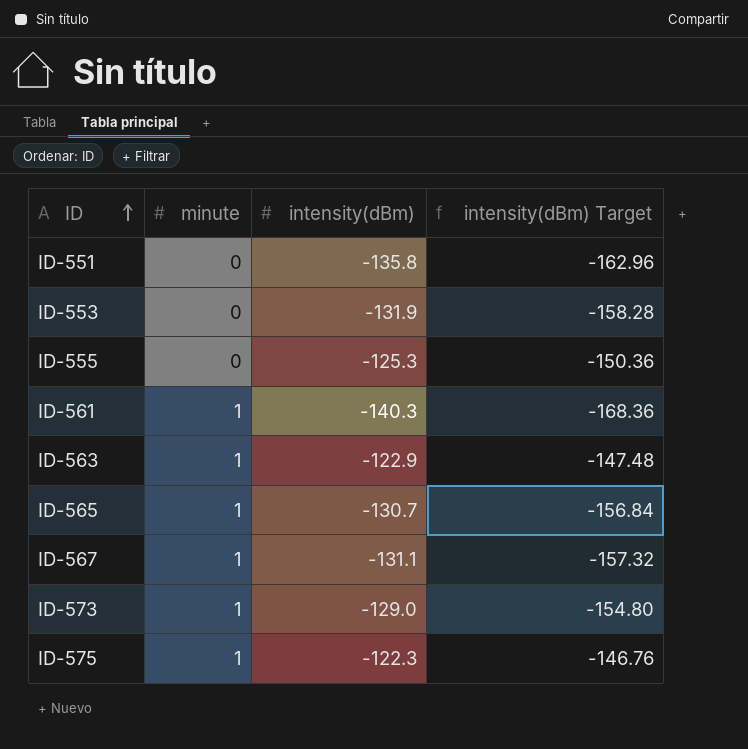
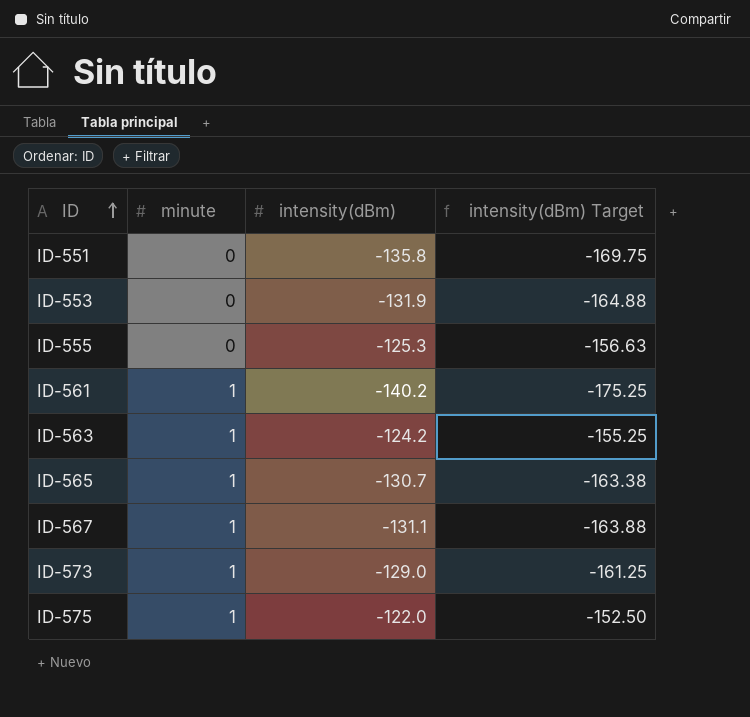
column intensity(dBm) Target | formula: [intensity(dBm)] * 1.2 -> [intensity(dBm)] * 1.25
ID-561 | intensity(dBm): -140.3 -> -140.2
ID-563 | intensity(dBm): -122.9 -> -124.2
ID-575 | intensity(dBm): -122.3 -> -122.0

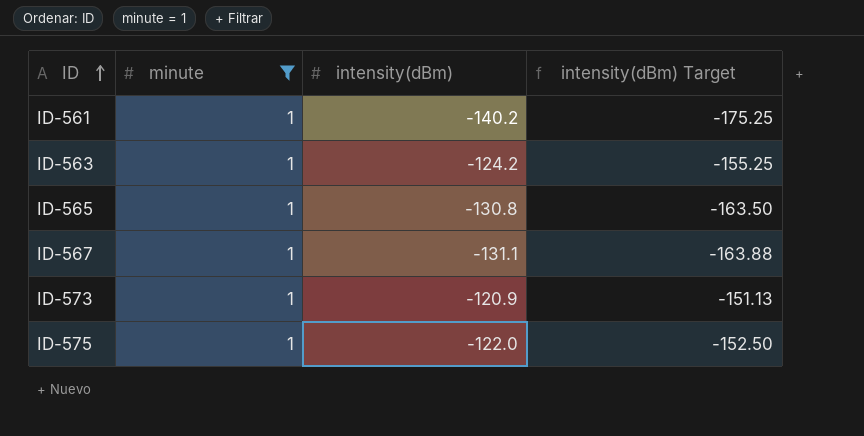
filter: none -> minute = 1
ID-565 | intensity(dBm): -130.7 -> -130.8
ID-565 | intensity(dBm) Target: -163.38 -> -163.50
ID-573 | intensity(dBm): -129.0 -> -120.9
ID-573 | intensity(dBm) Target: -161.25 -> -151.13

